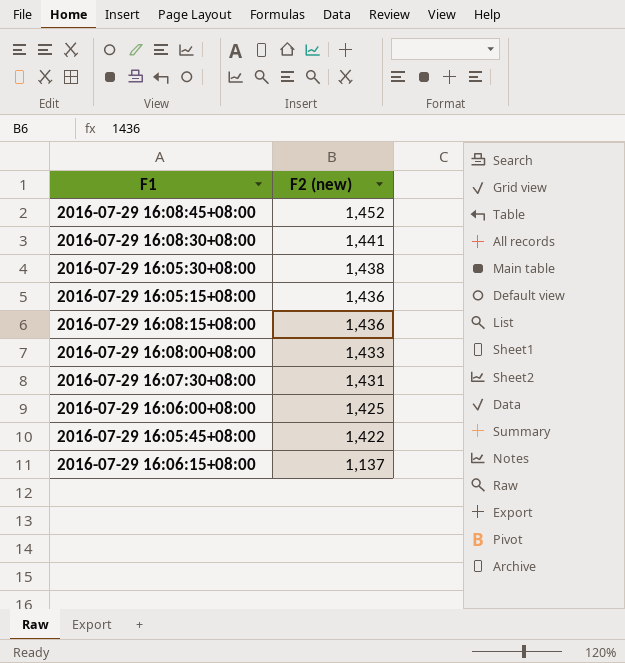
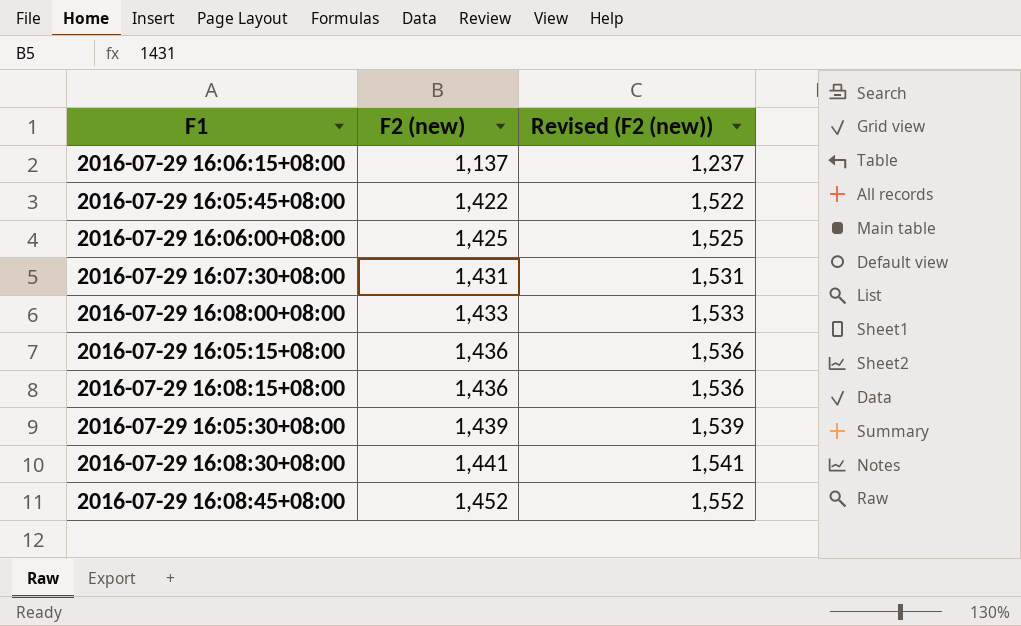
row order: F2 (new) descending -> F2 (new) ascending
column Revised (F2 (new)) | formula: none -> [F2 (new)] + 100
2016-07-29 16:05:30+08:00 | F2 (new): 1,438 -> 1,439

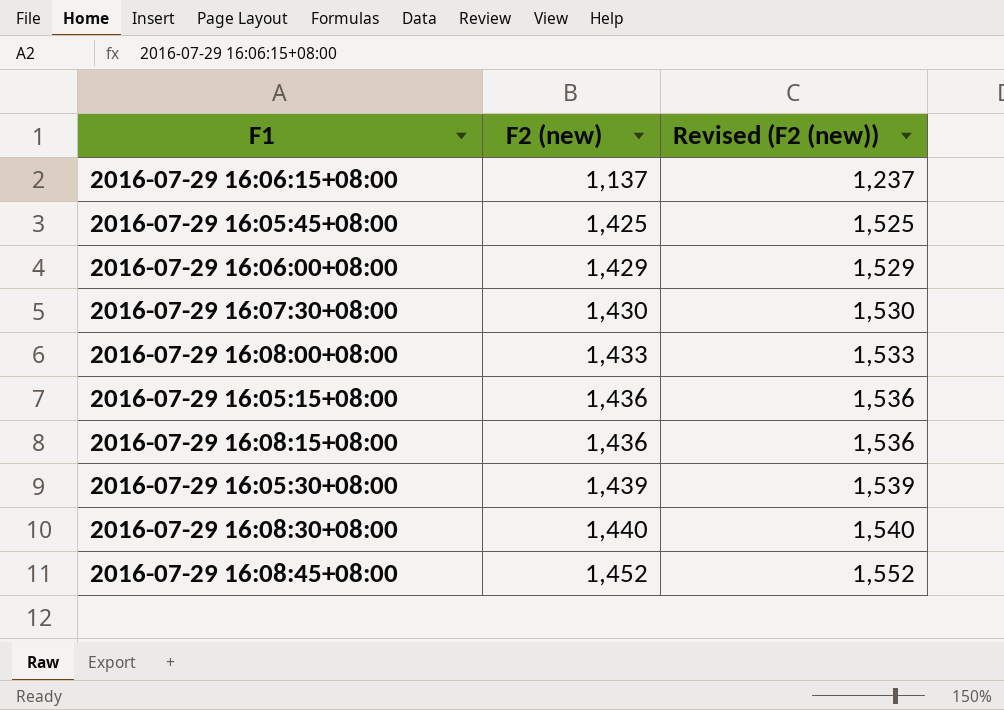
2016-07-29 16:05:45+08:00 | F2 (new): 1,422 -> 1,425
2016-07-29 16:05:45+08:00 | Revised (F2 (new)): 1,522 -> 1,525
2016-07-29 16:06:00+08:00 | F2 (new): 1,425 -> 1,429
2016-07-29 16:06:00+08:00 | Revised (F2 (new)): 1,525 -> 1,529
2016-07-29 16:07:30+08:00 | F2 (new): 1,431 -> 1,430
2016-07-29 16:07:30+08:00 | Revised (F2 (new)): 1,531 -> 1,530
2016-07-29 16:08:30+08:00 | F2 (new): 1,441 -> 1,440
2016-07-29 16:08:30+08:00 | Revised (F2 (new)): 1,541 -> 1,540

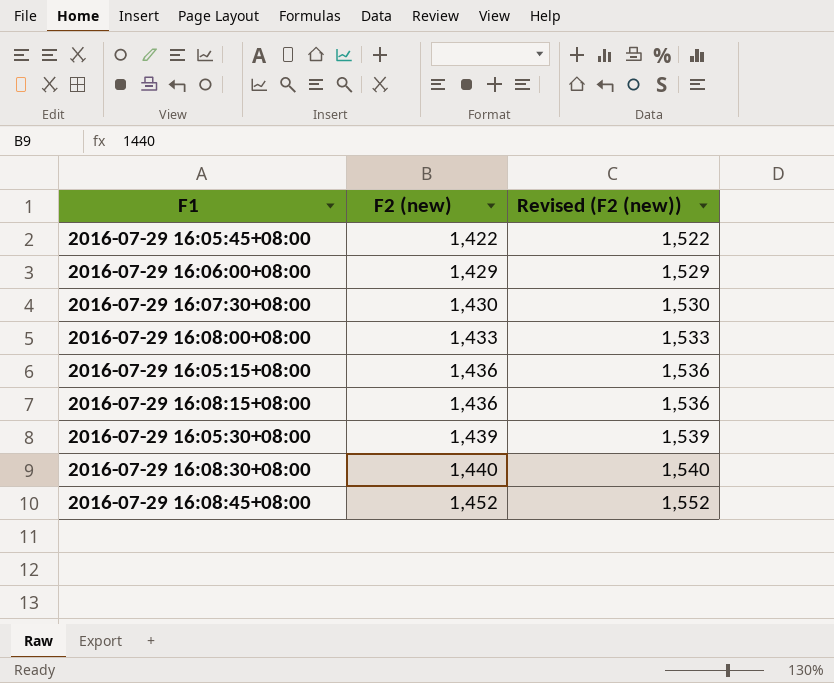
row 2016-07-29 16:06:15+08:00: 1,137 | 1,237 -> none
2016-07-29 16:05:45+08:00 | F2 (new): 1,425 -> 1,422
2016-07-29 16:05:45+08:00 | Revised (F2 (new)): 1,525 -> 1,522

